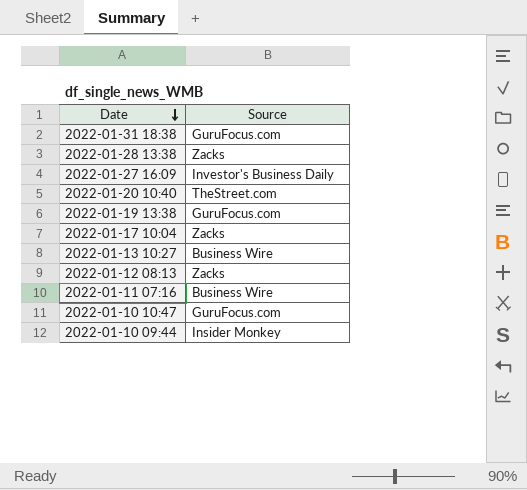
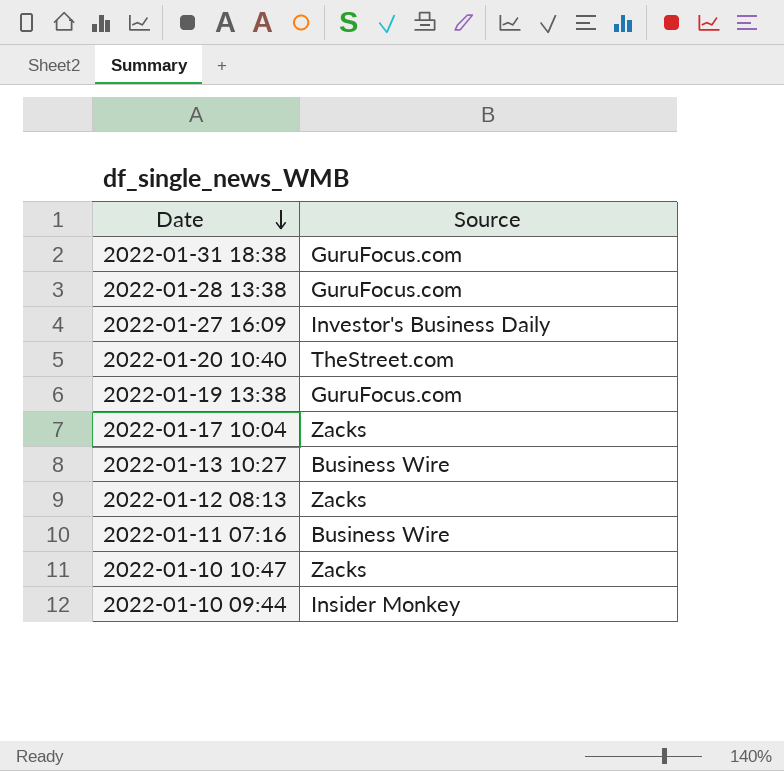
2022-01-28 13:38 | Source: Zacks -> GuruFocus.com
2022-01-10 10:47 | Source: GuruFocus.com -> Zacks

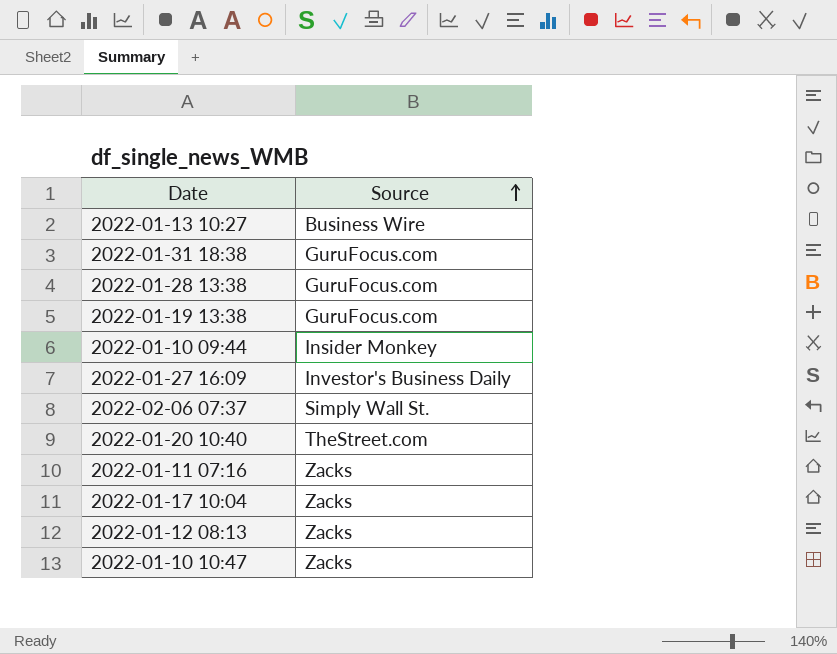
row order: Date descending -> Source ascending
row 2022-02-06 07:37: none -> Simply Wall St.
2022-01-11 07:16 | Source: Business Wire -> Zacks

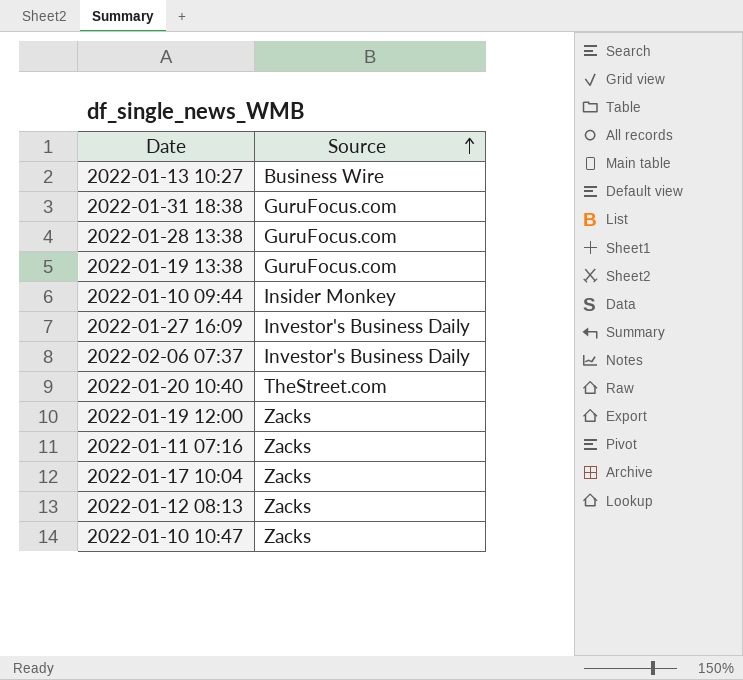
2022-02-06 07:37 | Source: Simply Wall St. -> Investor's Business Daily
row 2022-01-19 12:00: none -> Zacks

